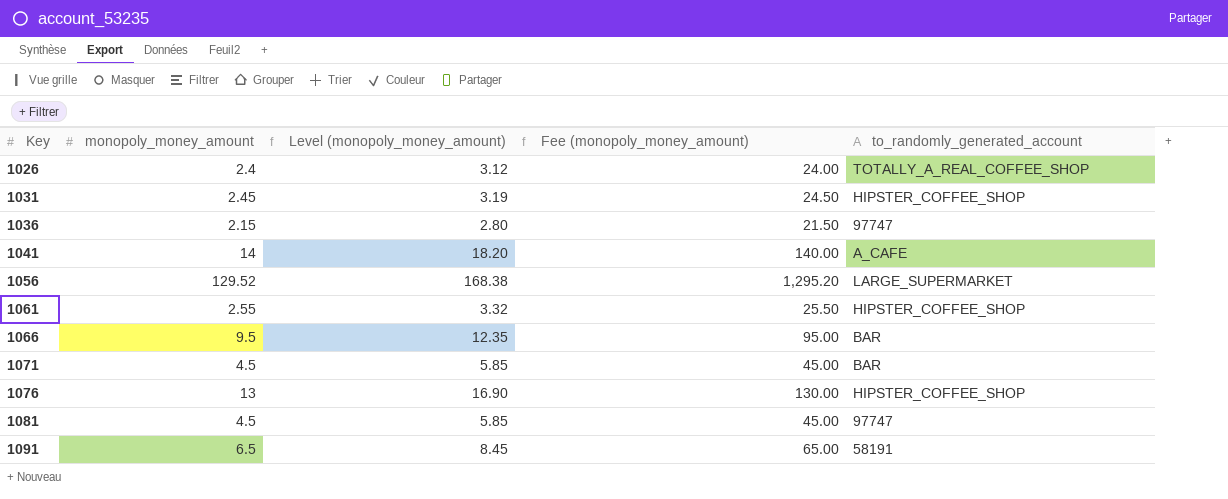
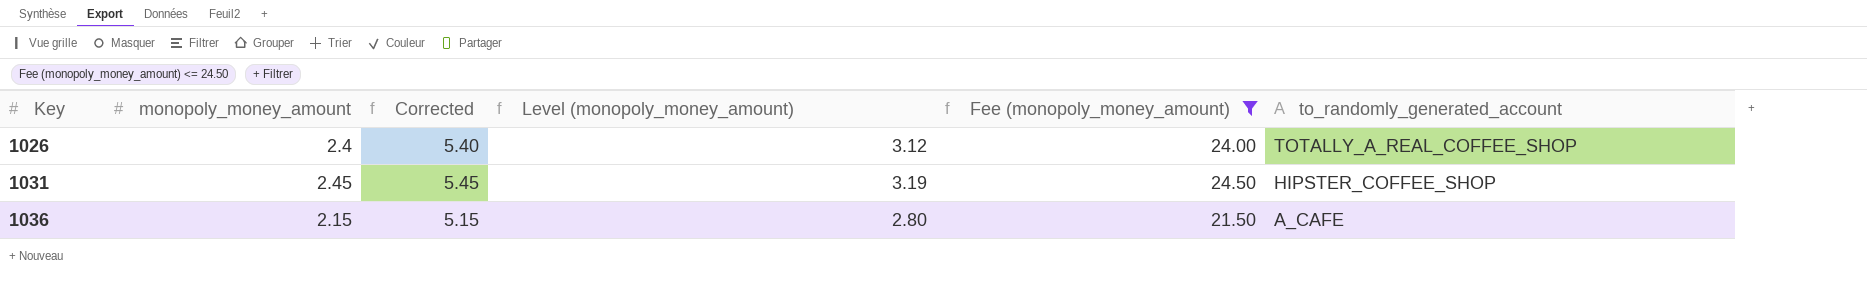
filter: none -> Fee (monopoly_money_amount) <= 24.50
column Corrected | formula: none -> [monopoly_money_amount] + 3
1036 | to_randomly_generated_account: 97747 -> A_CAFE

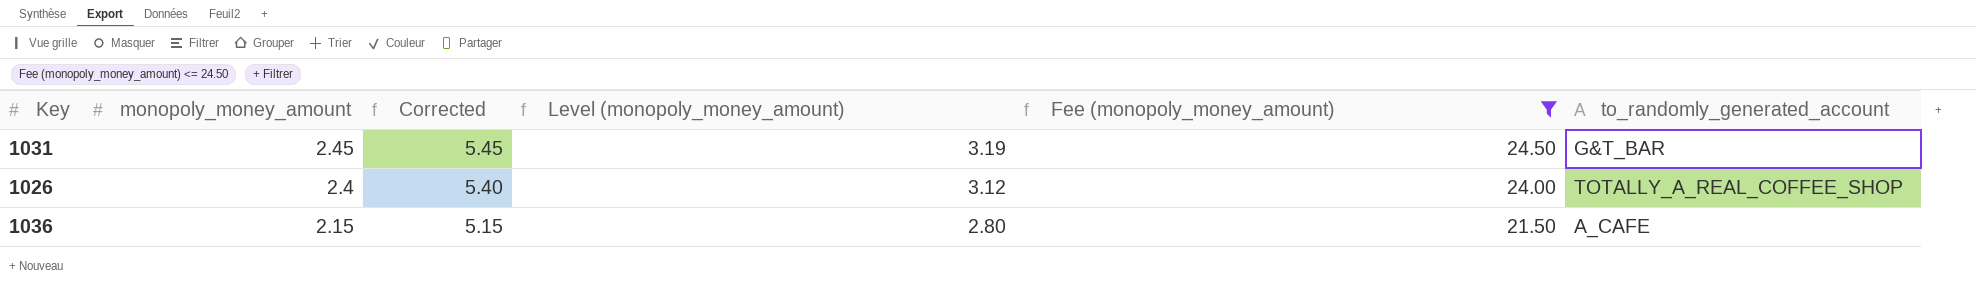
row order: Key ascending -> monopoly_money_amount descending
1031 | to_randomly_generated_account: HIPSTER_COFFEE_SHOP -> G&T_BAR

